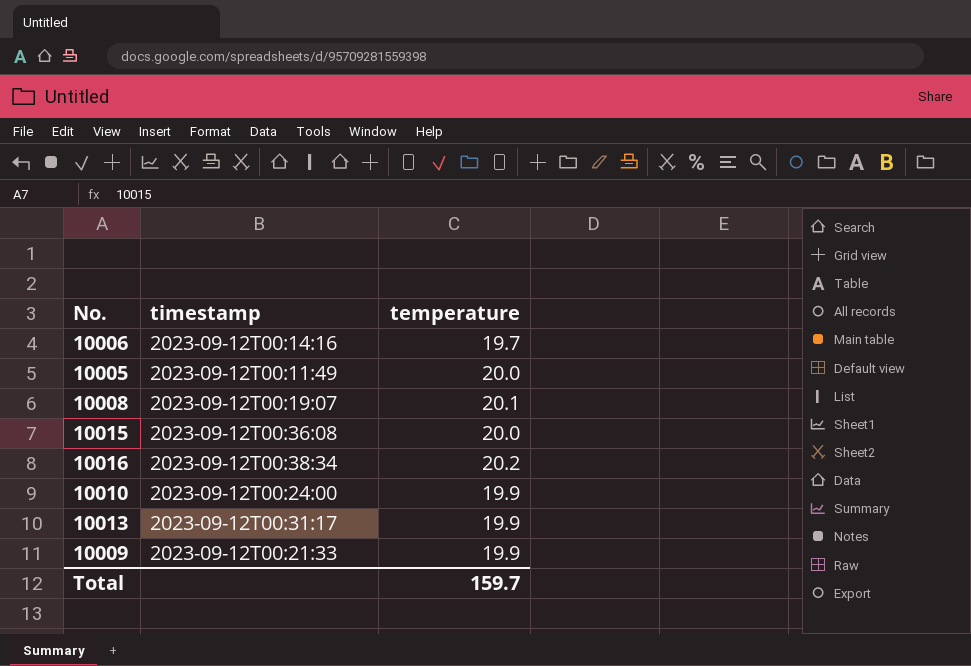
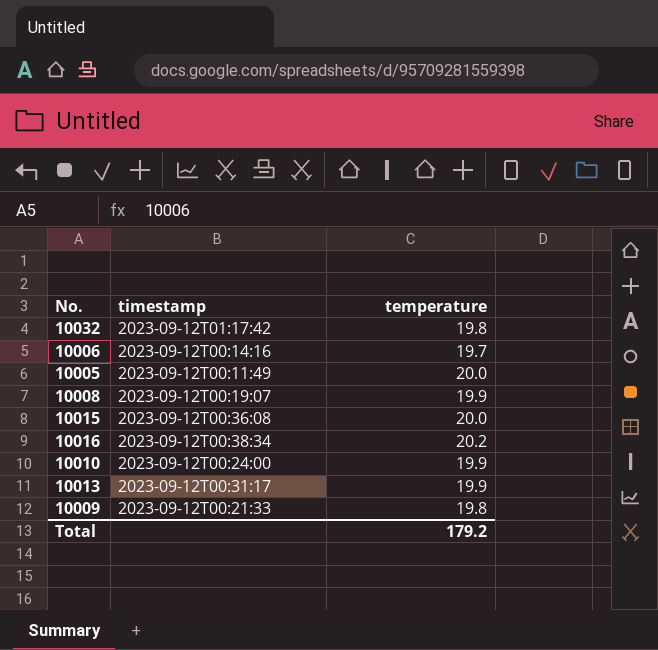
row 10032: none -> 2023-09-12T01:17:42 | 19.8
10008 | temperature: 20.1 -> 19.9
10009 | temperature: 19.9 -> 19.8
Total | temperature: 159.7 -> 179.2

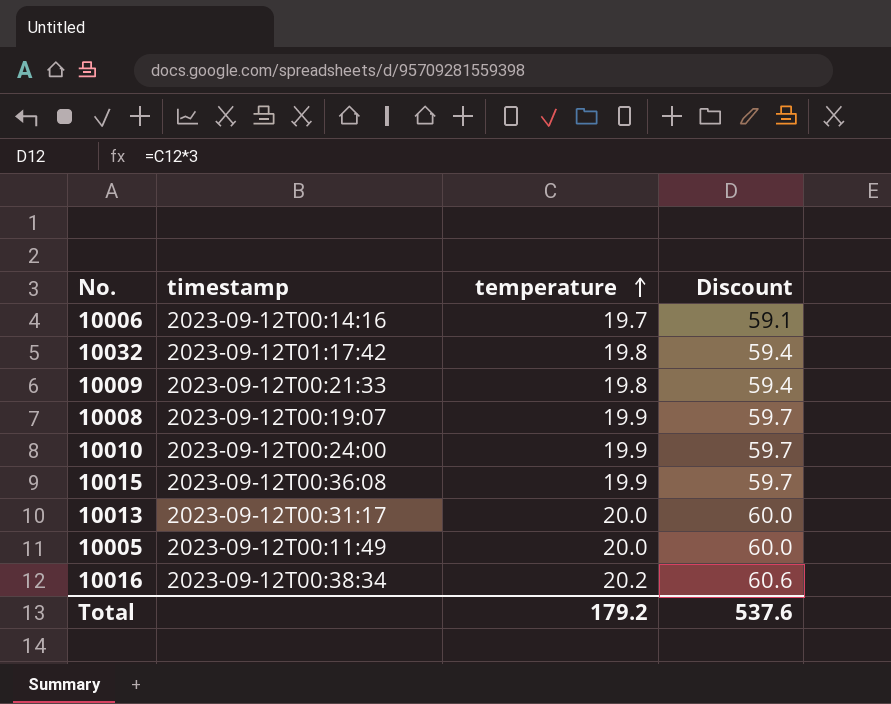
row order: none -> temperature ascending
column Discount | formula: none -> [temperature] * 3
10015 | temperature: 20.0 -> 19.9
10013 | temperature: 19.9 -> 20.0

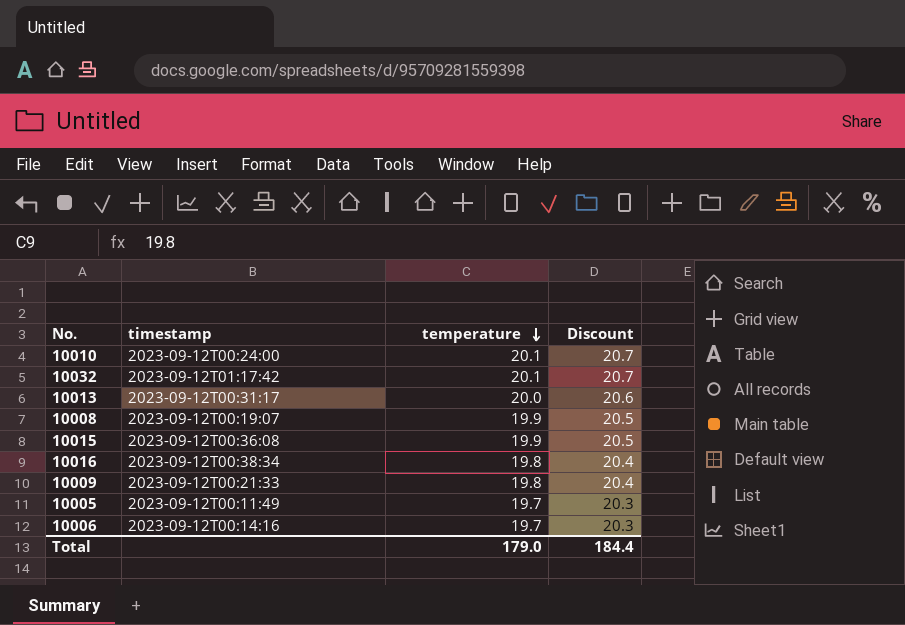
row order: temperature ascending -> temperature descending
column Discount | formula: [temperature] * 3 -> [temperature] * 1.03
10010 | temperature: 19.9 -> 20.1
10032 | temperature: 19.8 -> 20.1
10016 | temperature: 20.2 -> 19.8
10005 | temperature: 20.0 -> 19.7
Total | temperature: 179.2 -> 179.0
Total | Discount: 537.6 -> 184.4

